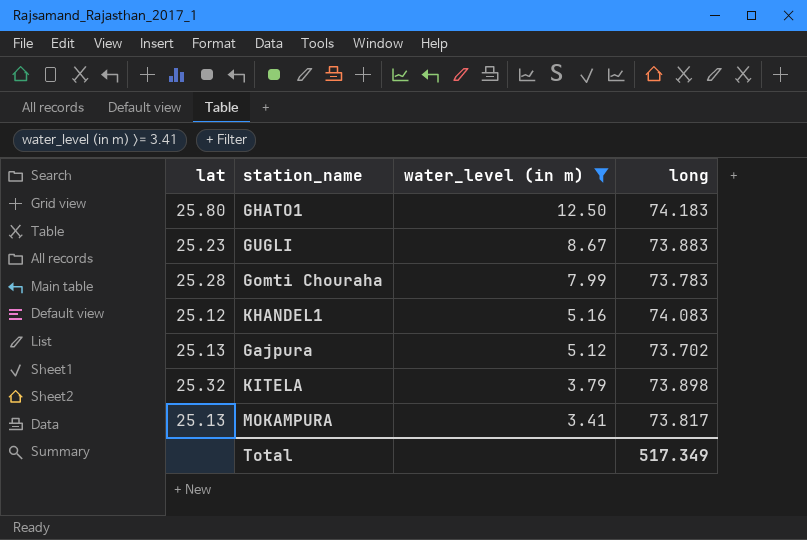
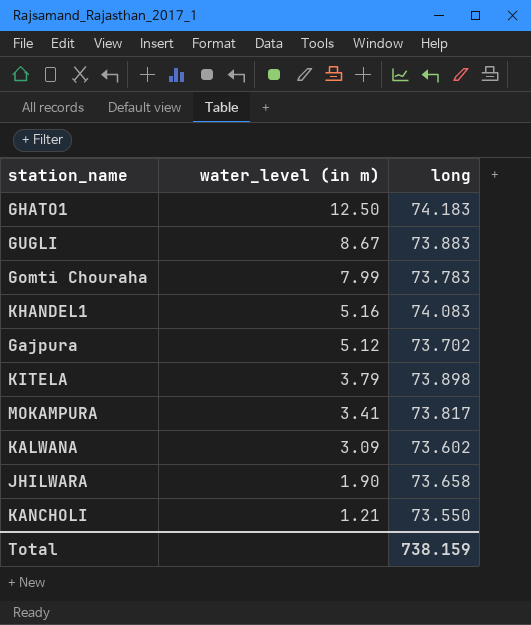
filter: water_level (in m) >= 3.41 -> none
column lat | position: 1 -> none
Total | long: 517.349 -> 738.159

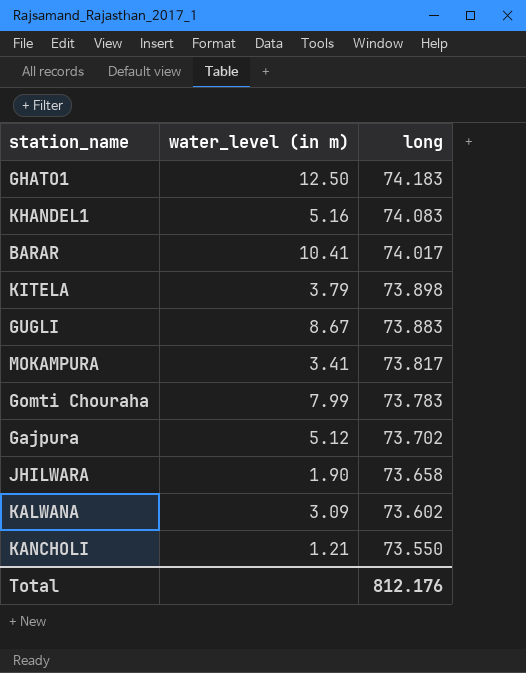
row order: water_level (in m) descending -> long descending
row BARAR: none -> 10.41 | 74.017
Total | long: 738.159 -> 812.176

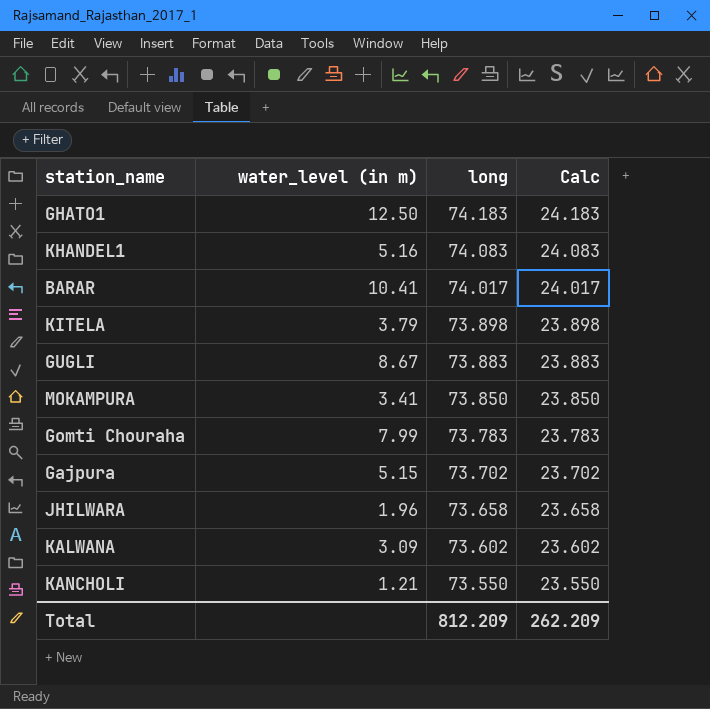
column Calc | formula: none -> [long] - 50
MOKAMPURA | long: 73.817 -> 73.850
Gajpura | water_level (in m): 5.12 -> 5.15
JHILWARA | water_level (in m): 1.90 -> 1.96
Total | long: 812.176 -> 812.209

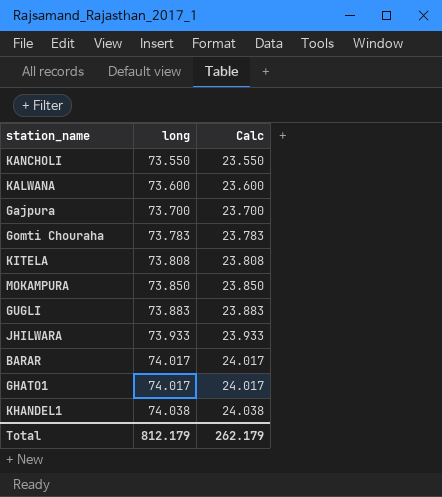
row order: long descending -> long ascending
column water_level (in m) | position: 2 -> none
KALWANA | long: 73.602 -> 73.600
KALWANA | Calc: 23.602 -> 23.600
Gajpura | long: 73.702 -> 73.700
Gajpura | Calc: 23.702 -> 23.700
KITELA | long: 73.898 -> 73.808
KITELA | Calc: 23.898 -> 23.808
JHILWARA | long: 73.658 -> 73.933
JHILWARA | Calc: 23.658 -> 23.933
GHATO1 | long: 74.183 -> 74.017
GHATO1 | Calc: 24.183 -> 24.017
KHANDEL1 | long: 74.083 -> 74.038
KHANDEL1 | Calc: 24.083 -> 24.038
Total | long: 812.209 -> 812.179
Total | Calc: 262.209 -> 262.179

